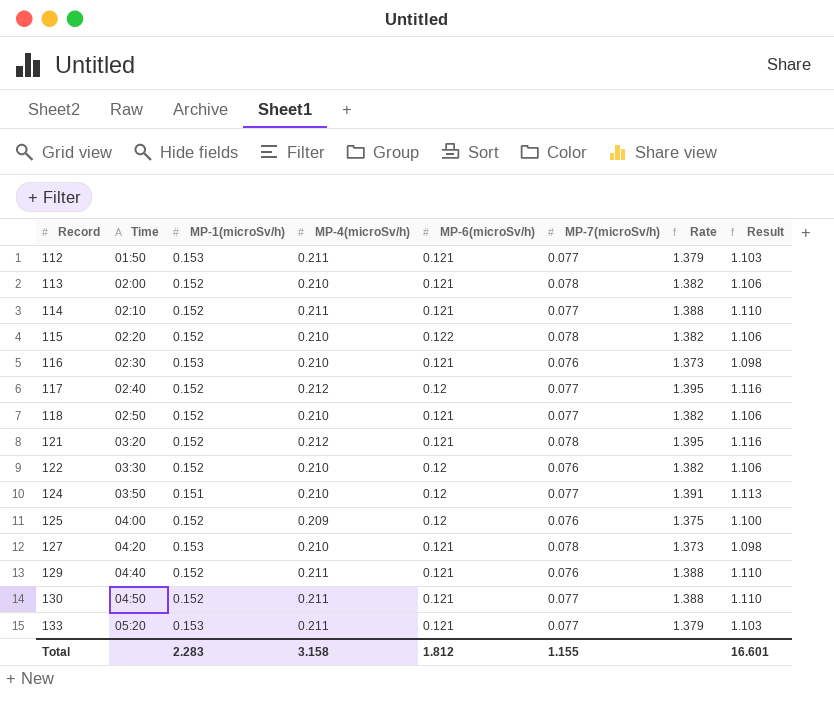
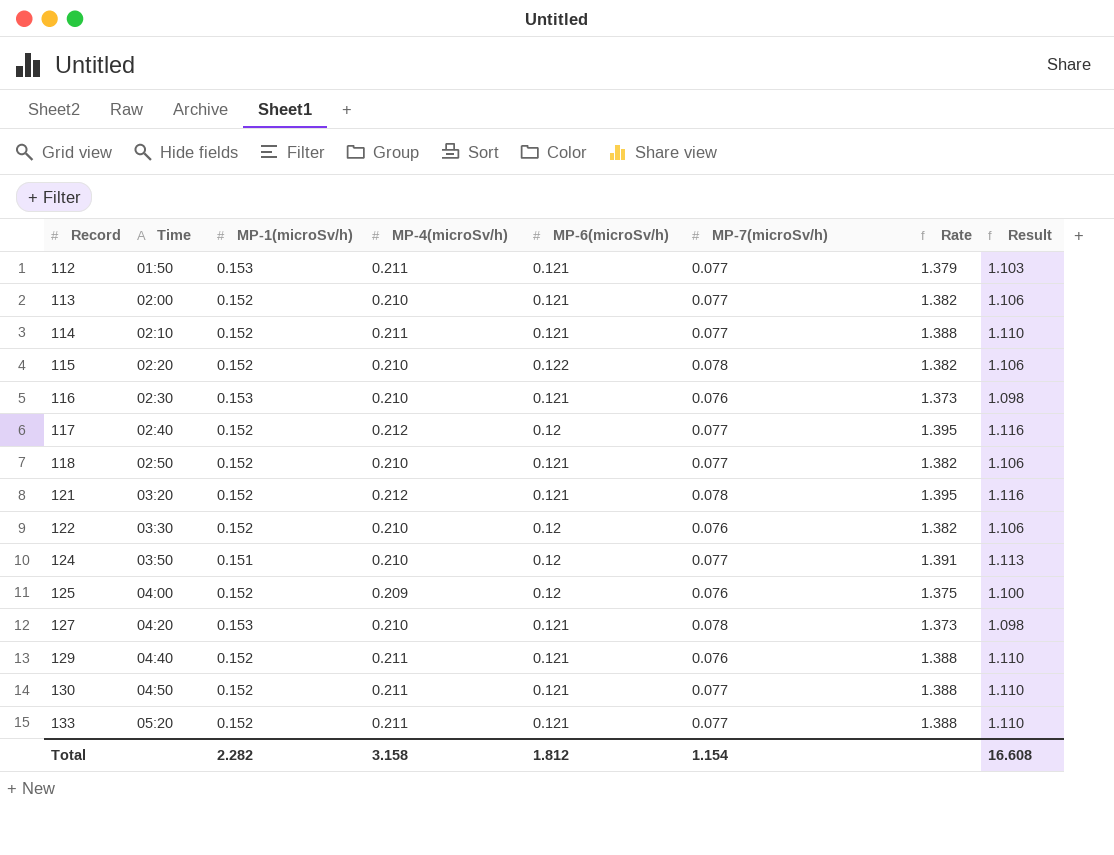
113 | MP-7(microSv/h): 0.078 -> 0.077
133 | MP-1(microSv/h): 0.153 -> 0.152
133 | Rate: 1.379 -> 1.388
133 | Result: 1.103 -> 1.110
Total | MP-1(microSv/h): 2.283 -> 2.282
Total | MP-7(microSv/h): 1.155 -> 1.154
Total | Result: 16.601 -> 16.608

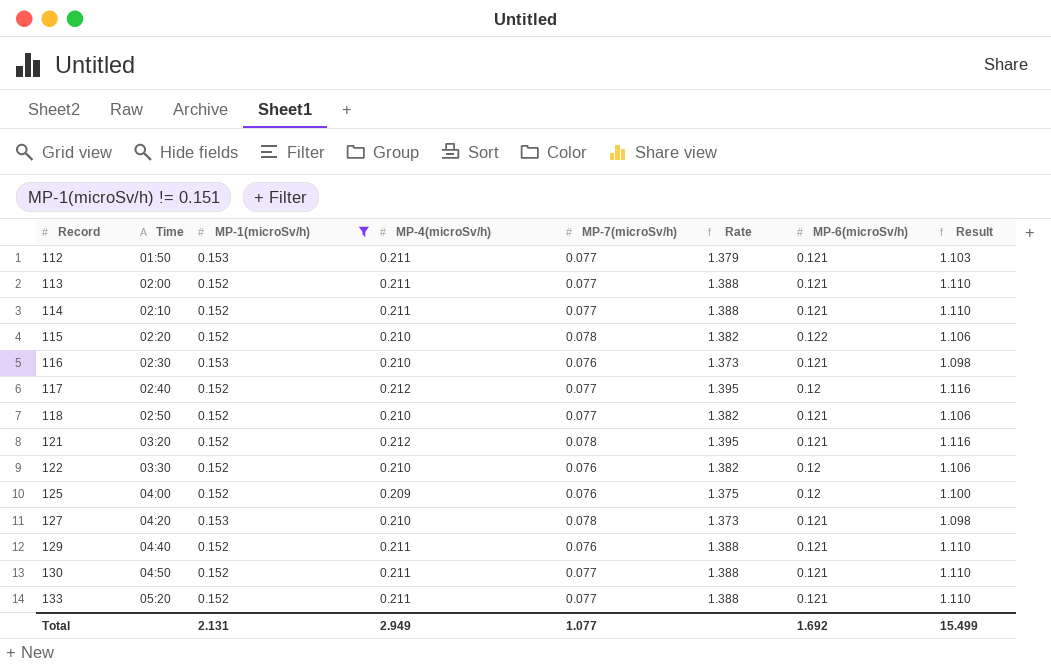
filter: none -> MP-1(microSv/h) != 0.151
column MP-6(microSv/h) | position: 5 -> 7
113 | MP-4(microSv/h): 0.210 -> 0.211
113 | Rate: 1.382 -> 1.388
113 | Result: 1.106 -> 1.110
Total | MP-1(microSv/h): 2.282 -> 2.131
Total | MP-4(microSv/h): 3.158 -> 2.949
Total | MP-7(microSv/h): 1.154 -> 1.077
Total | MP-6(microSv/h): 1.812 -> 1.692
Total | Result: 16.608 -> 15.499

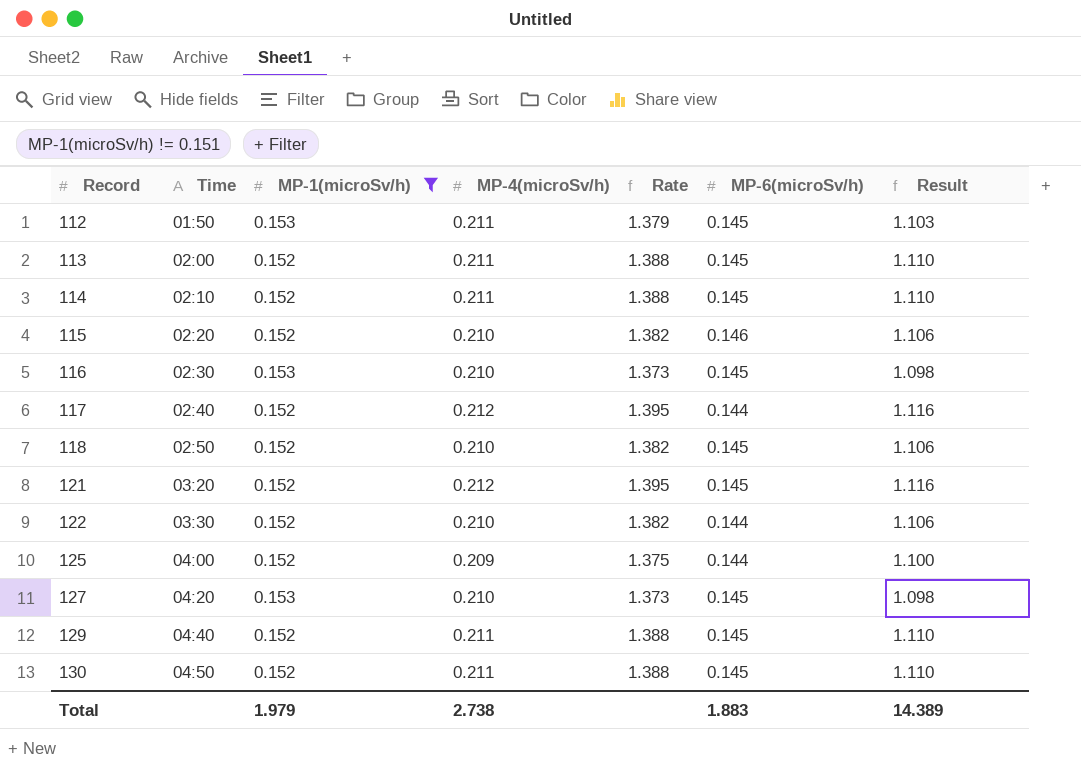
column MP-7(microSv/h) | position: 5 -> none
row 133: 05:20 | 0.152 | 0.211 | 0.077 | 1.388 | 0.121 | 1.110 -> none
112 | MP-6(microSv/h): 0.121 -> 0.145
113 | MP-6(microSv/h): 0.121 -> 0.145
114 | MP-6(microSv/h): 0.121 -> 0.145
115 | MP-6(microSv/h): 0.122 -> 0.146
116 | MP-6(microSv/h): 0.121 -> 0.145
117 | MP-6(microSv/h): 0.12 -> 0.144
118 | MP-6(microSv/h): 0.121 -> 0.145
121 | MP-6(microSv/h): 0.121 -> 0.145
122 | MP-6(microSv/h): 0.12 -> 0.144
125 | MP-6(microSv/h): 0.12 -> 0.144
127 | MP-6(microSv/h): 0.121 -> 0.145
129 | MP-6(microSv/h): 0.121 -> 0.145
130 | MP-6(microSv/h): 0.121 -> 0.145
Total | MP-1(microSv/h): 2.131 -> 1.979
Total | MP-4(microSv/h): 2.949 -> 2.738
Total | MP-6(microSv/h): 1.692 -> 1.883
Total | Result: 15.499 -> 14.389

